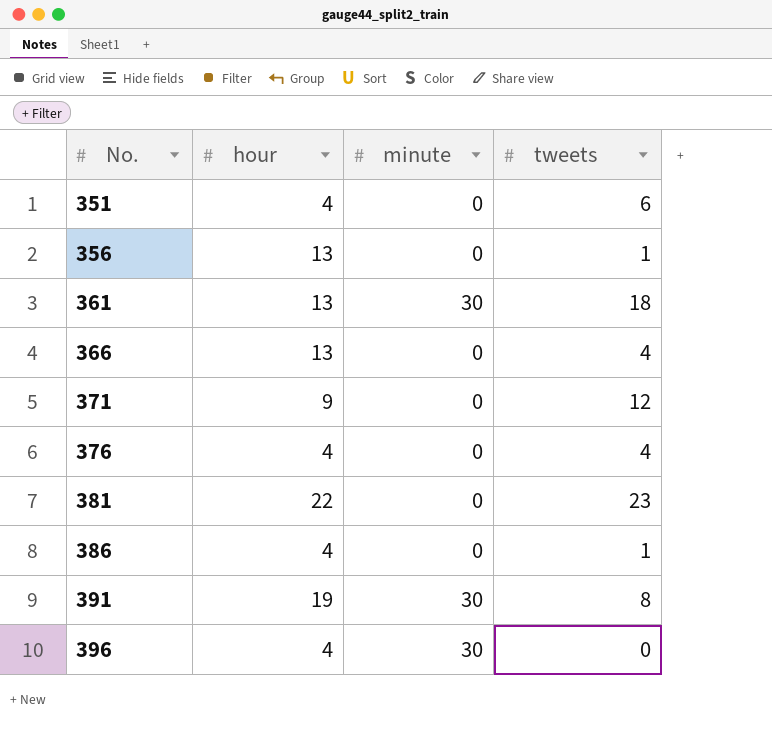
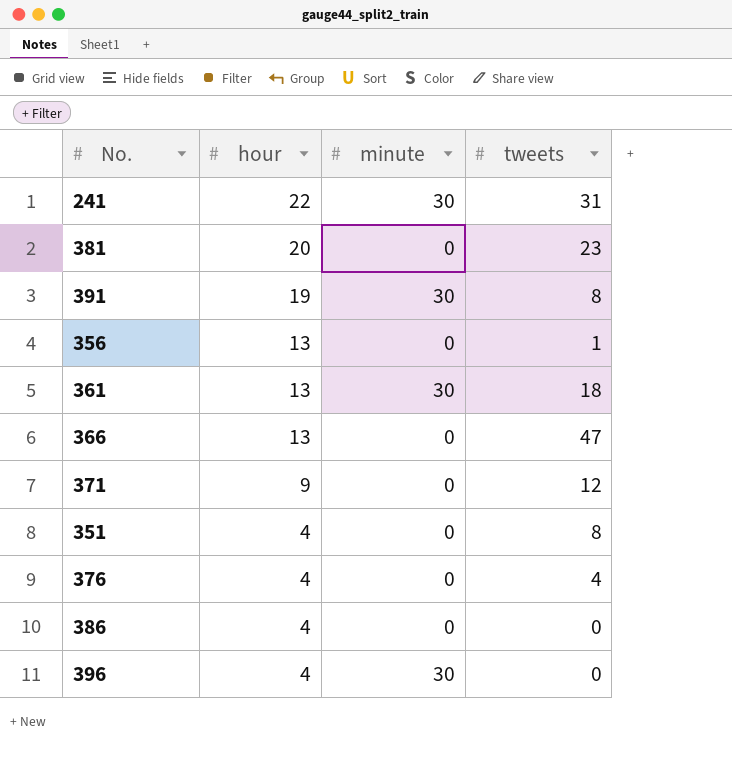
row order: No. ascending -> hour descending
row 241: none -> 22 | 30 | 31
381 | hour: 22 -> 20
366 | tweets: 4 -> 47
351 | tweets: 6 -> 8
386 | tweets: 1 -> 0

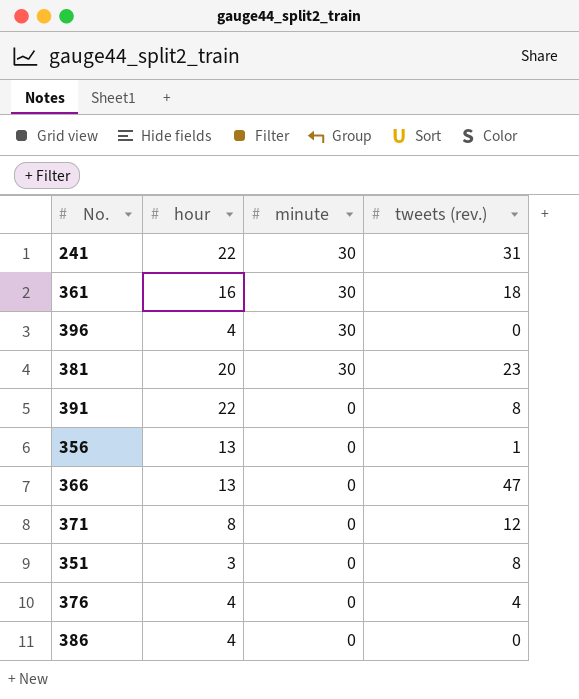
row order: hour descending -> minute descending
column name: tweets -> tweets (rev.)
361 | hour: 13 -> 16
381 | minute: 0 -> 30
391 | hour: 19 -> 22
391 | minute: 30 -> 0
371 | hour: 9 -> 8
351 | hour: 4 -> 3

